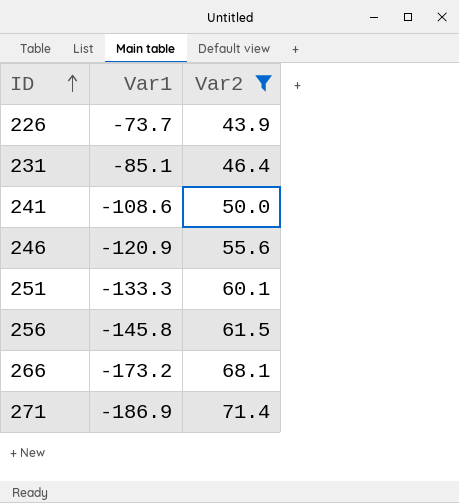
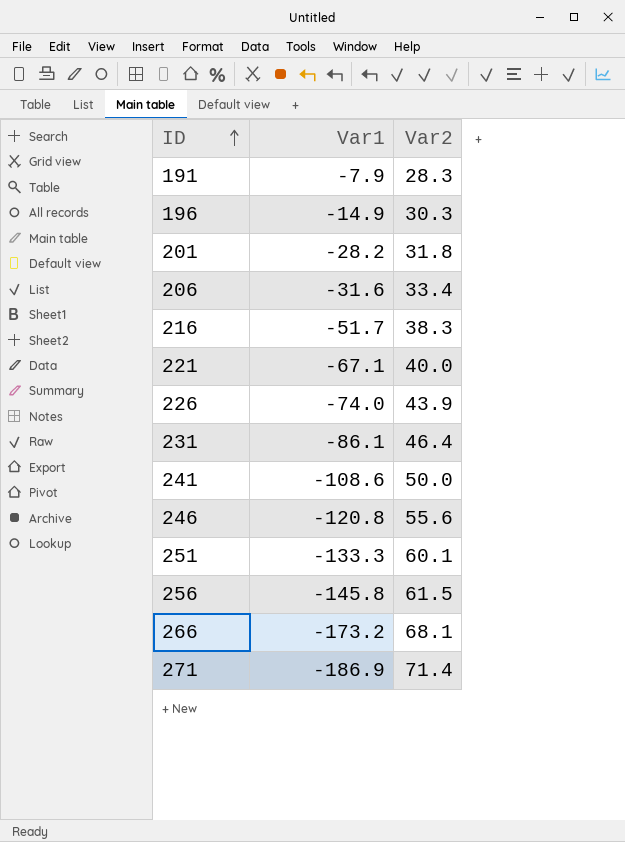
filter: Var2 >= 43.9 -> none
226 | Var1: -73.7 -> -74.0
231 | Var1: -85.1 -> -86.1
246 | Var1: -120.9 -> -120.8

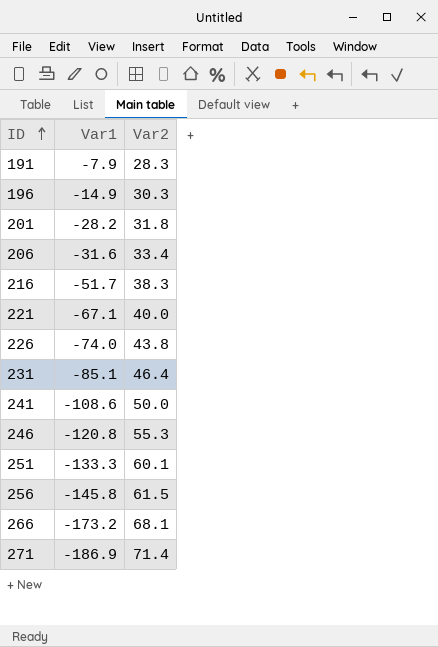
226 | Var2: 43.9 -> 43.8
231 | Var1: -86.1 -> -85.1
246 | Var2: 55.6 -> 55.3

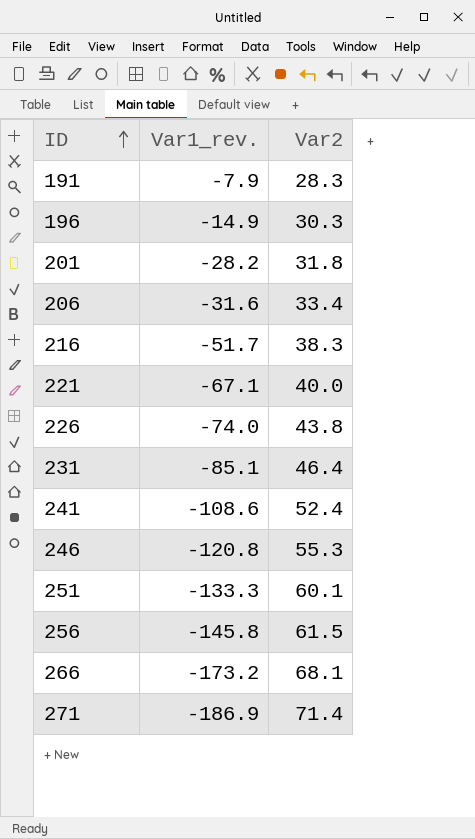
column name: Var1 -> Var1_rev.
241 | Var2: 50.0 -> 52.4

